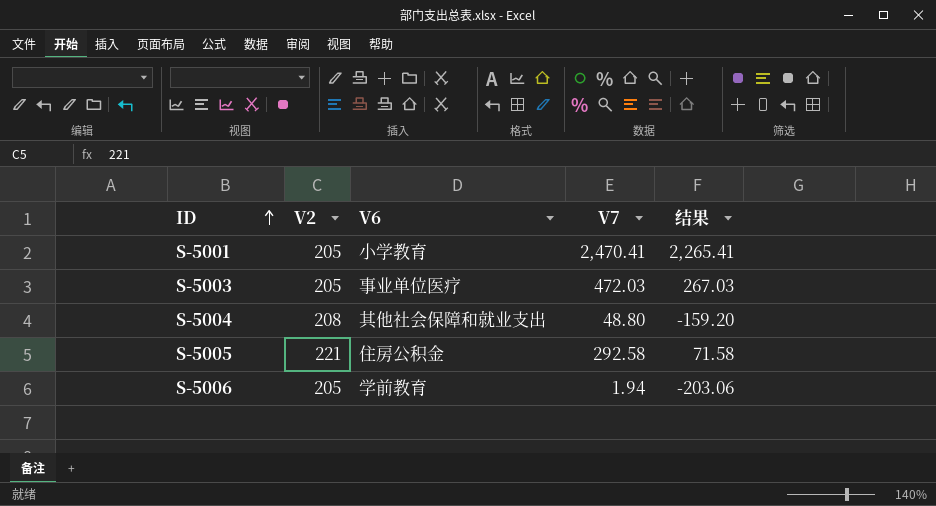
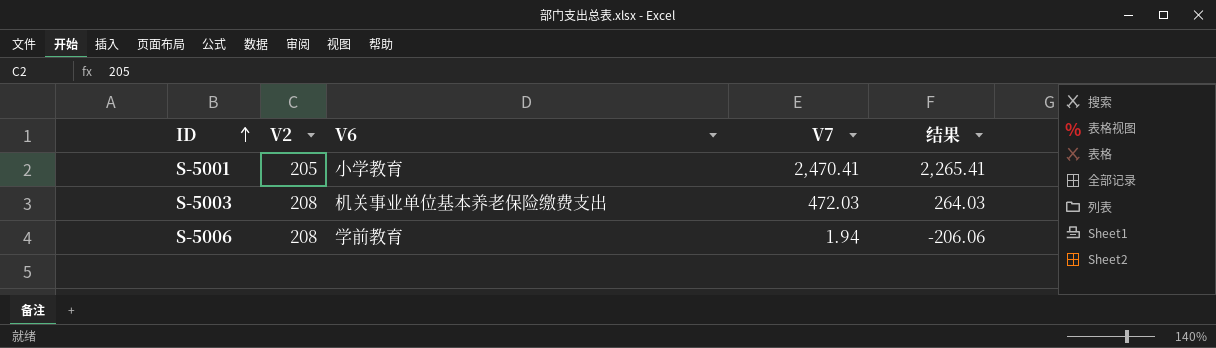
row S-5004: 208 | 其他社会保障和就业支出 | 48.80 | -159.20 -> none
row S-5005: 221 | 住房公积金 | 292.58 | 71.58 -> none
S-5003 | V2: 205 -> 208
S-5003 | V6: 事业单位医疗 -> 机关事业单位基本养老保险缴费支出
S-5003 | 结果: 267.03 -> 264.03
S-5006 | V2: 205 -> 208
S-5006 | 结果: -203.06 -> -206.06

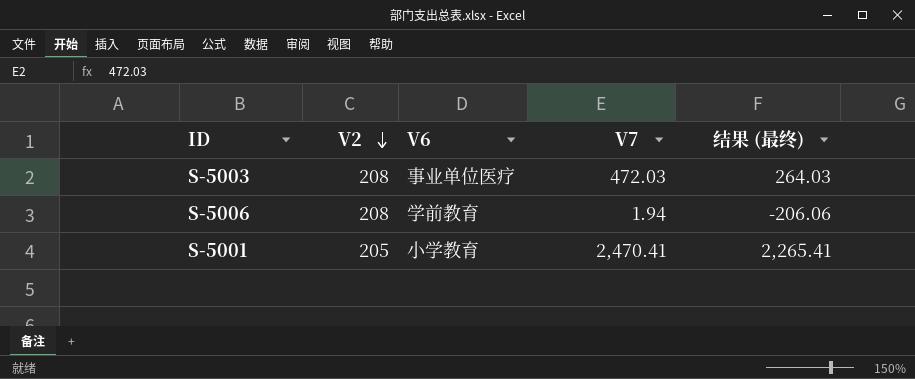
row order: ID ascending -> V2 descending
column name: 结果 -> 结果 (最终)
S-5003 | V6: 机关事业单位基本养老保险缴费支出 -> 事业单位医疗

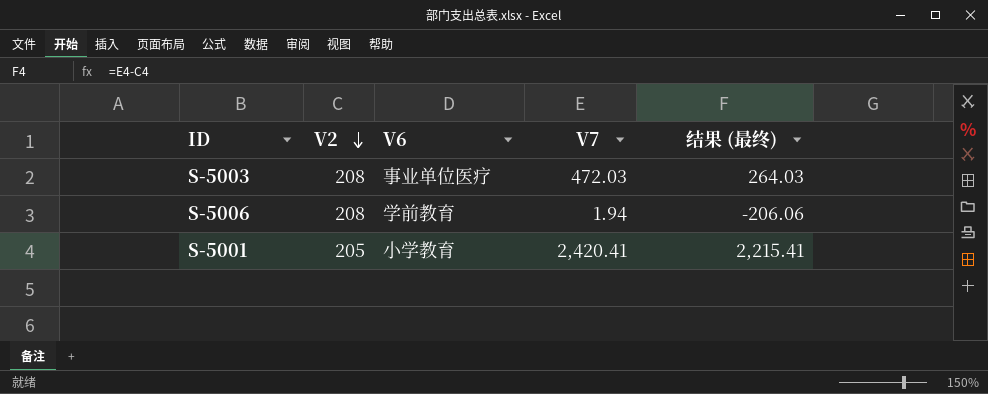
S-5001 | V7: 2,470.41 -> 2,420.41
S-5001 | 结果 (最终): 2,265.41 -> 2,215.41

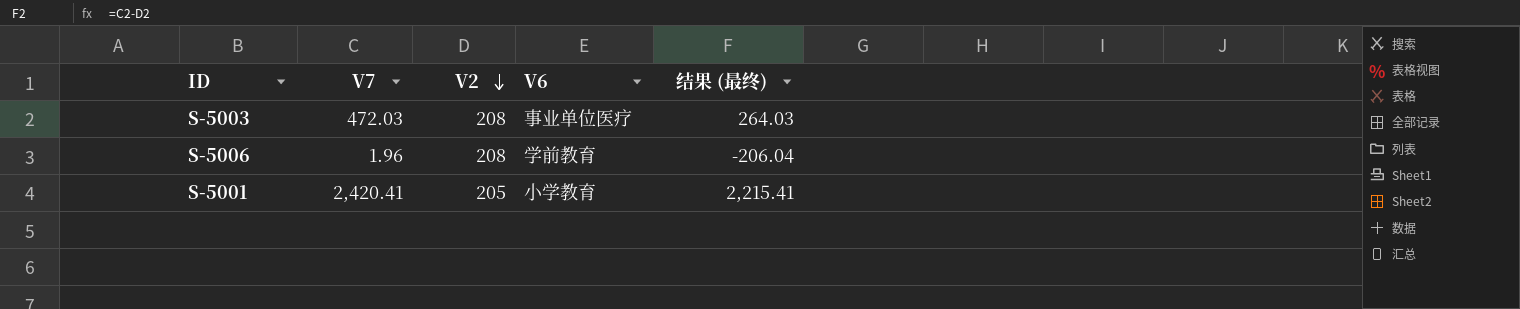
column V7 | position: 4 -> 2
S-5006 | V7: 1.94 -> 1.96
S-5006 | 结果 (最终): -206.06 -> -206.04

